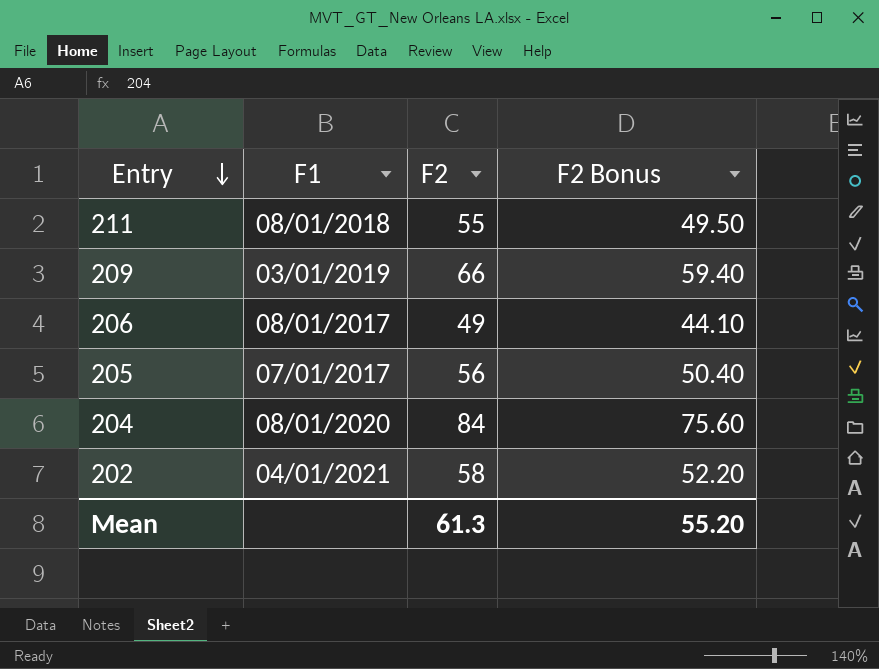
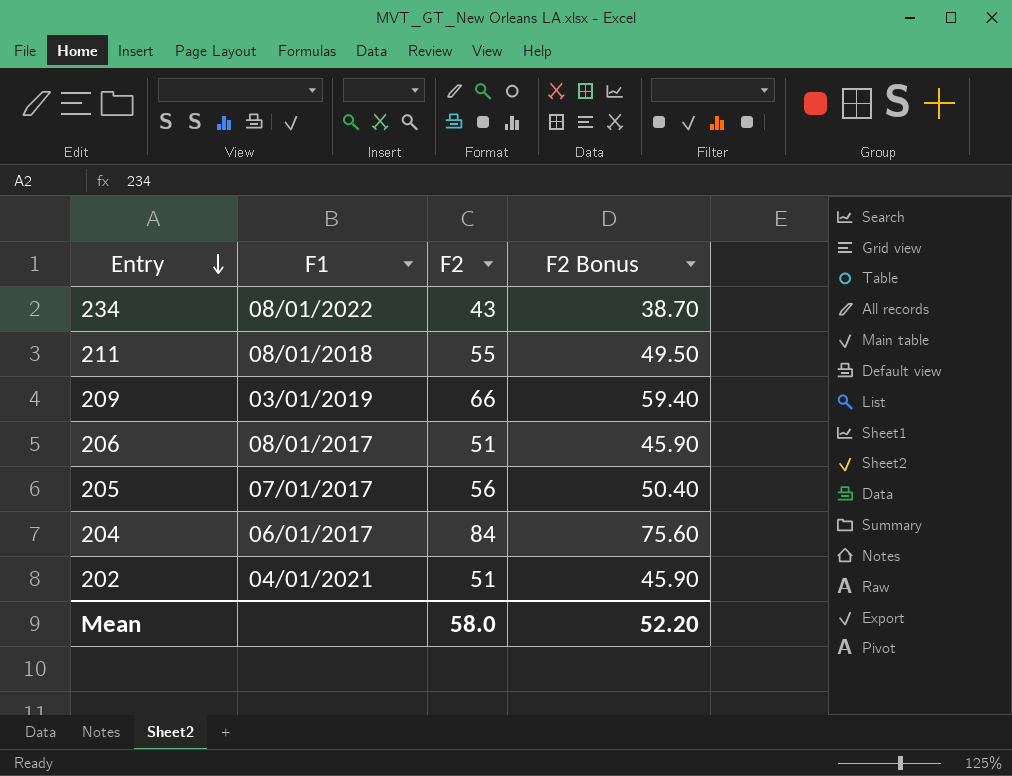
row 234: none -> 08/01/2022 | 43 | 38.70
206 | F2: 49 -> 51
206 | F2 Bonus: 44.10 -> 45.90
204 | F1: 08/01/2020 -> 06/01/2017
202 | F2: 58 -> 51
202 | F2 Bonus: 52.20 -> 45.90
Mean | F2: 61.3 -> 58.0
Mean | F2 Bonus: 55.20 -> 52.20

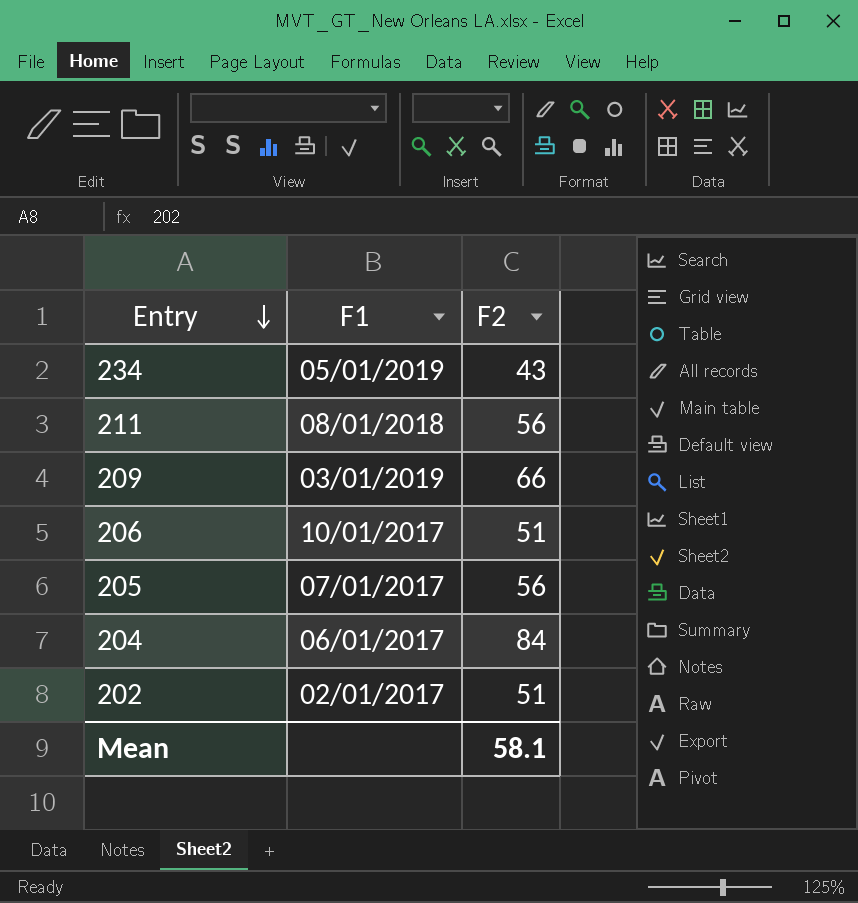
column F2 Bonus | formula: [F2] * 0.9 -> none
234 | F1: 08/01/2022 -> 05/01/2019
211 | F2: 55 -> 56
206 | F1: 08/01/2017 -> 10/01/2017
202 | F1: 04/01/2021 -> 02/01/2017
Mean | F2: 58.0 -> 58.1

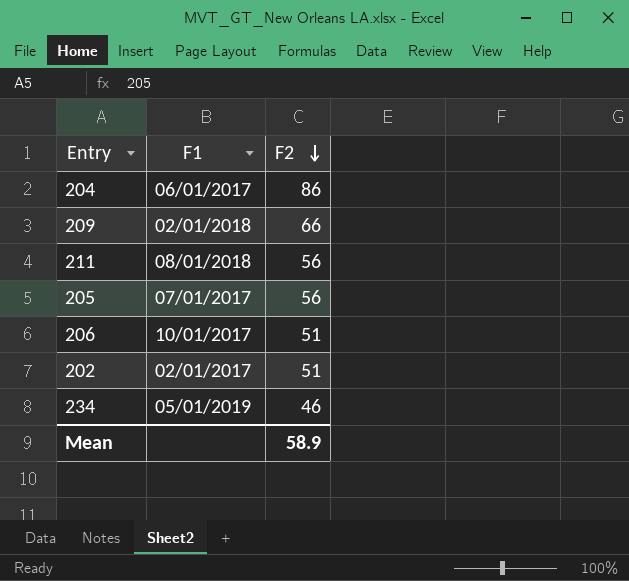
row order: Entry descending -> F2 descending
204 | F2: 84 -> 86
209 | F1: 03/01/2019 -> 02/01/2018
234 | F2: 43 -> 46
Mean | F2: 58.1 -> 58.9

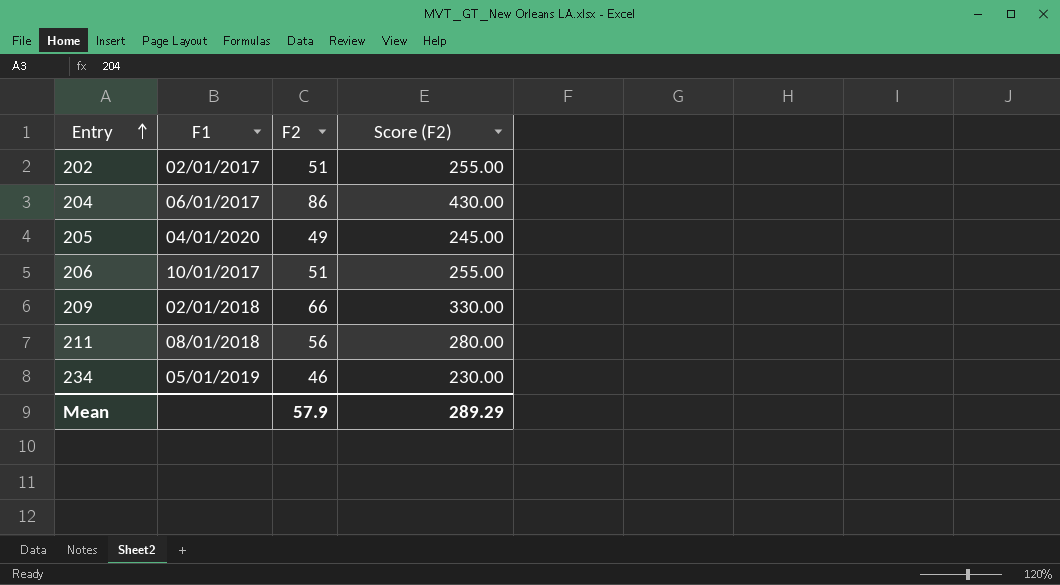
row order: F2 descending -> Entry ascending
column Score (F2) | formula: none -> [F2] * 5
205 | F1: 07/01/2017 -> 04/01/2020
205 | F2: 56 -> 49
Mean | F2: 58.9 -> 57.9

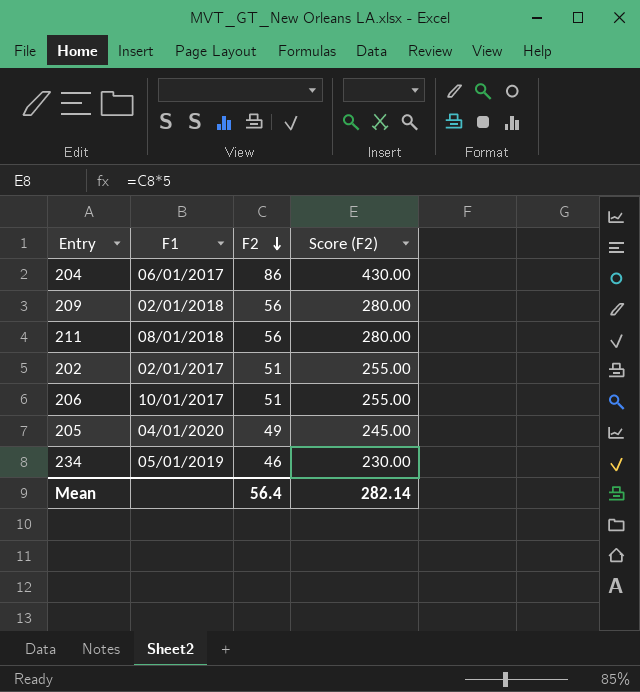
row order: Entry ascending -> F2 descending
209 | F2: 66 -> 56
209 | Score (F2): 330.00 -> 280.00
Mean | F2: 57.9 -> 56.4
Mean | Score (F2): 289.29 -> 282.14

